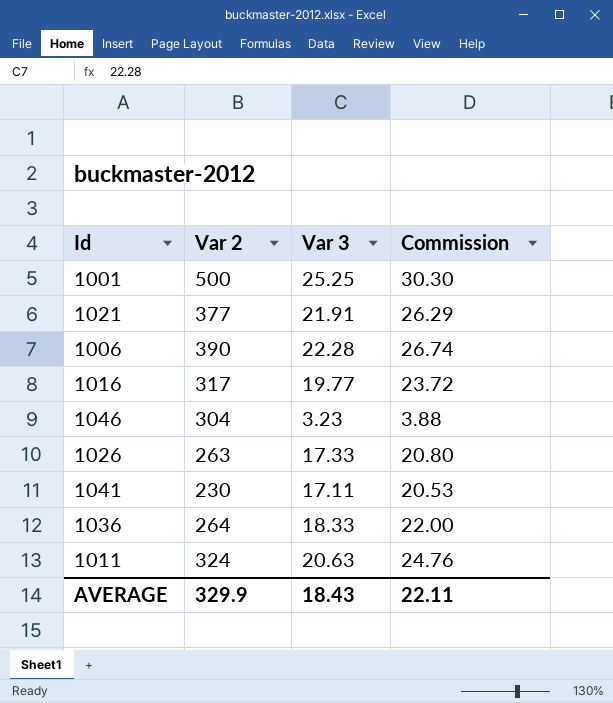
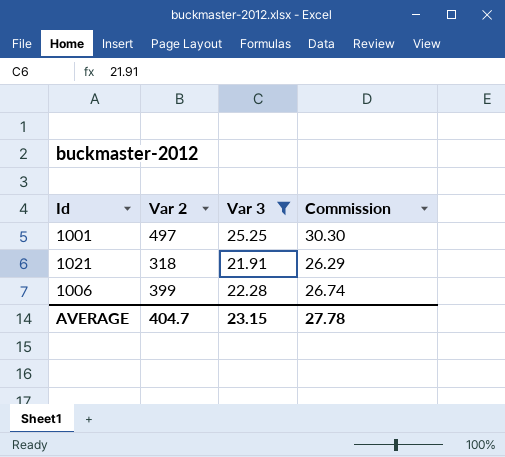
filter: none -> Var 3 >= 21.91
1001 | Var 2: 500 -> 497
1021 | Var 2: 377 -> 318
1006 | Var 2: 390 -> 399
AVERAGE | Var 2: 329.9 -> 404.7
AVERAGE | Var 3: 18.43 -> 23.15
AVERAGE | Commission: 22.11 -> 27.78

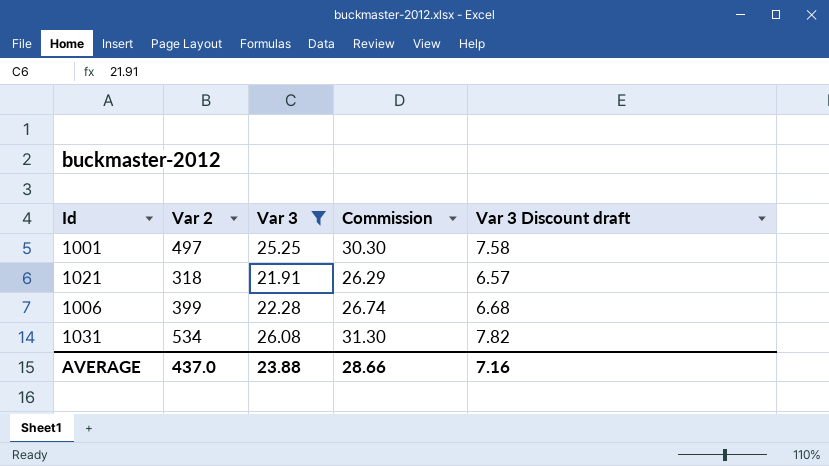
column Var 3 Discount draft | formula: none -> [Var 3] * 0.3
row 1031: none -> 534 | 26.08 | 31.30 | 7.82
AVERAGE | Var 2: 404.7 -> 437.0
AVERAGE | Var 3: 23.15 -> 23.88
AVERAGE | Commission: 27.78 -> 28.66

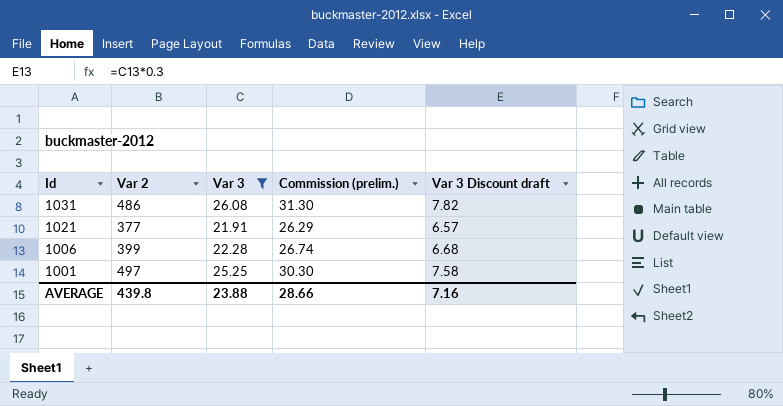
row order: none -> Id descending
column name: Commission -> Commission (prelim.)
1031 | Var 2: 534 -> 486
1021 | Var 2: 318 -> 377
AVERAGE | Var 2: 437.0 -> 439.8

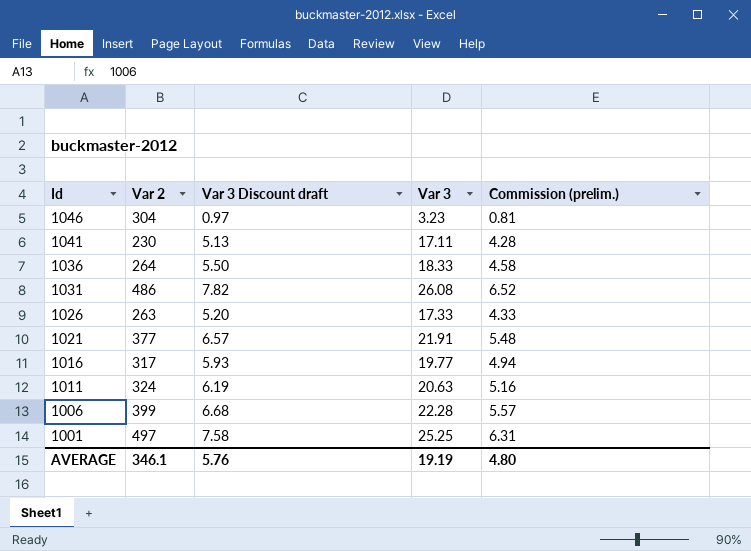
filter: Var 3 >= 21.91 -> none
column Var 3 Discount draft | position: 5 -> 3
column Commission (prelim.) | formula: [Var 3] * 1.2 -> [Var 3] * 0.25
AVERAGE | Var 2: 439.8 -> 346.1
AVERAGE | Var 3 Discount draft: 7.16 -> 5.76
AVERAGE | Var 3: 23.88 -> 19.19
AVERAGE | Commission (prelim.): 28.66 -> 4.80

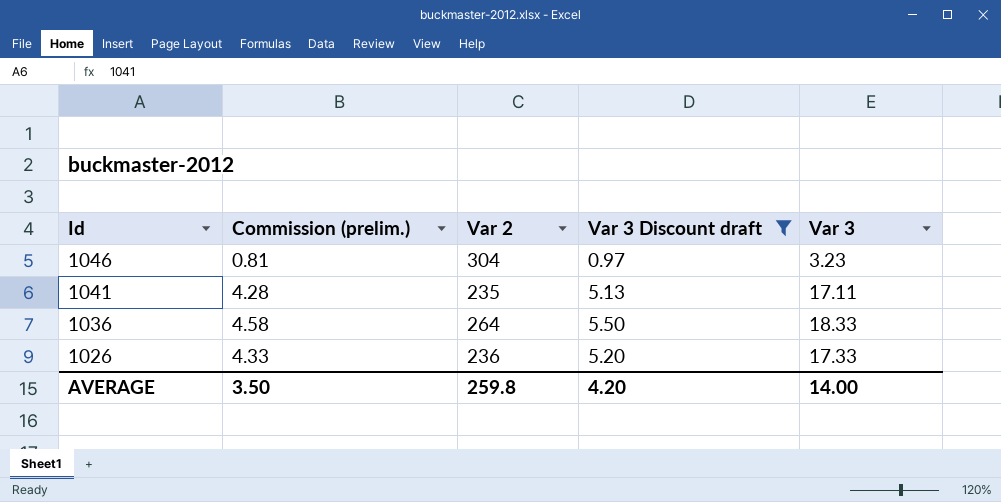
filter: none -> Var 3 Discount draft <= 5.50
column Commission (prelim.) | position: 5 -> 2
1041 | Var 2: 230 -> 235
1026 | Var 2: 263 -> 236
AVERAGE | Commission (prelim.): 4.80 -> 3.50
AVERAGE | Var 2: 346.1 -> 259.8
AVERAGE | Var 3 Discount draft: 5.76 -> 4.20
AVERAGE | Var 3: 19.19 -> 14.00

